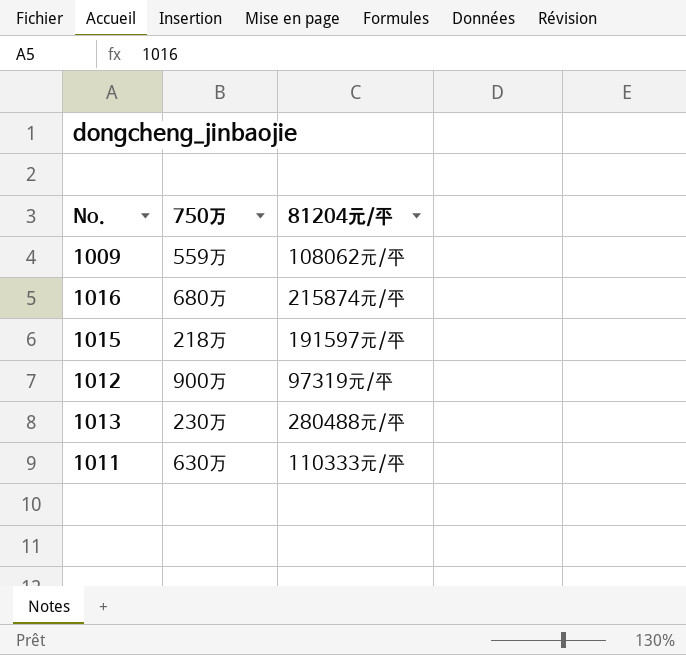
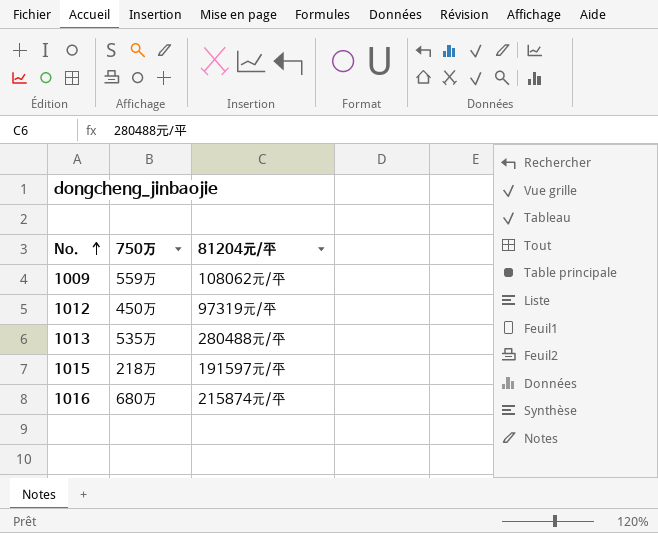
row order: none -> No. ascending
row 1011: 630万 | 110333元/平 -> none
1012 | 750万: 900万 -> 450万
1013 | 750万: 230万 -> 535万

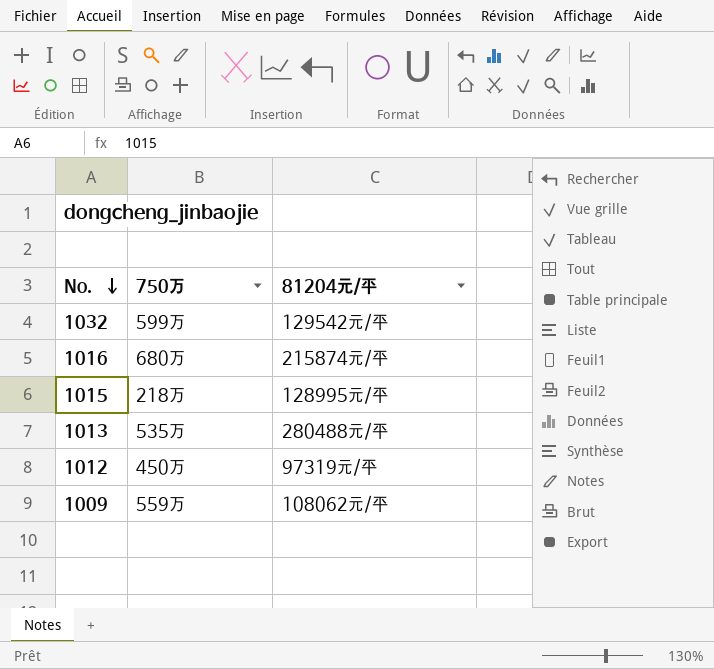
row order: No. ascending -> No. descending
row 1032: none -> 599万 | 129542元/平
1015 | 81204元/平: 191597元/平 -> 128995元/平

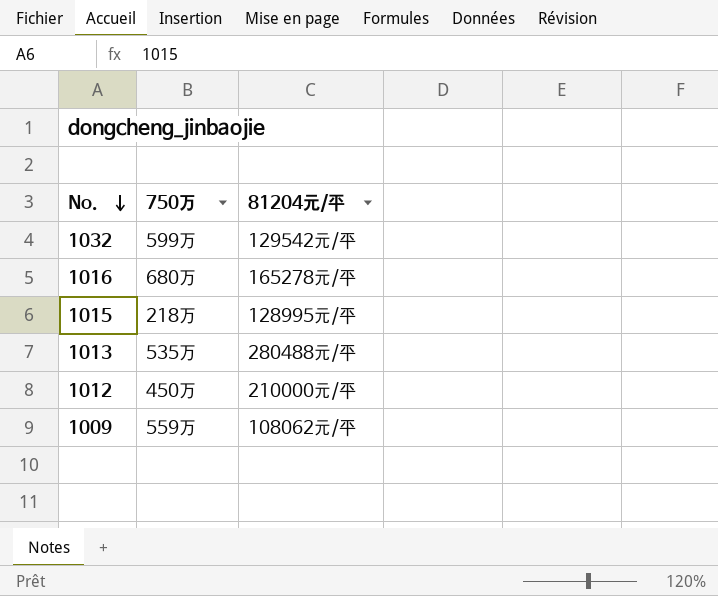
1016 | 81204元/平: 215874元/平 -> 165278元/平
1012 | 81204元/平: 97319元/平 -> 210000元/平

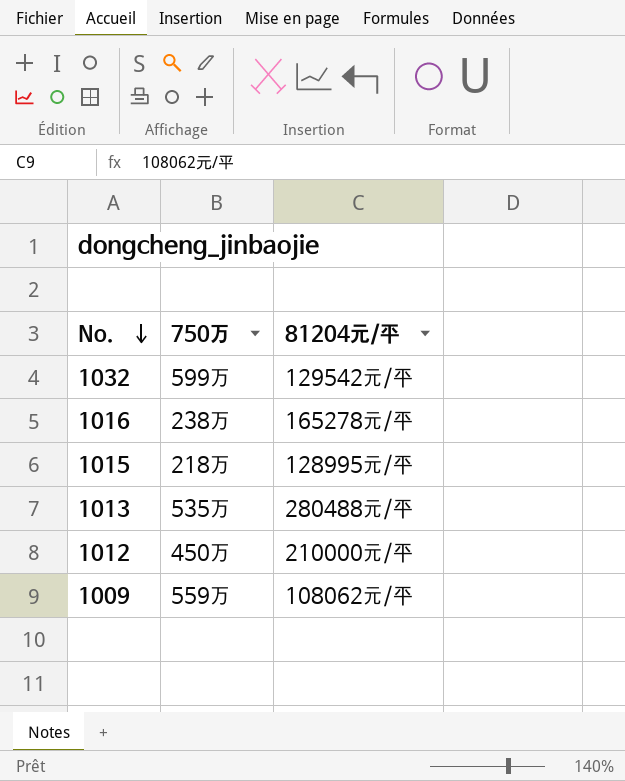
1016 | 750万: 680万 -> 238万

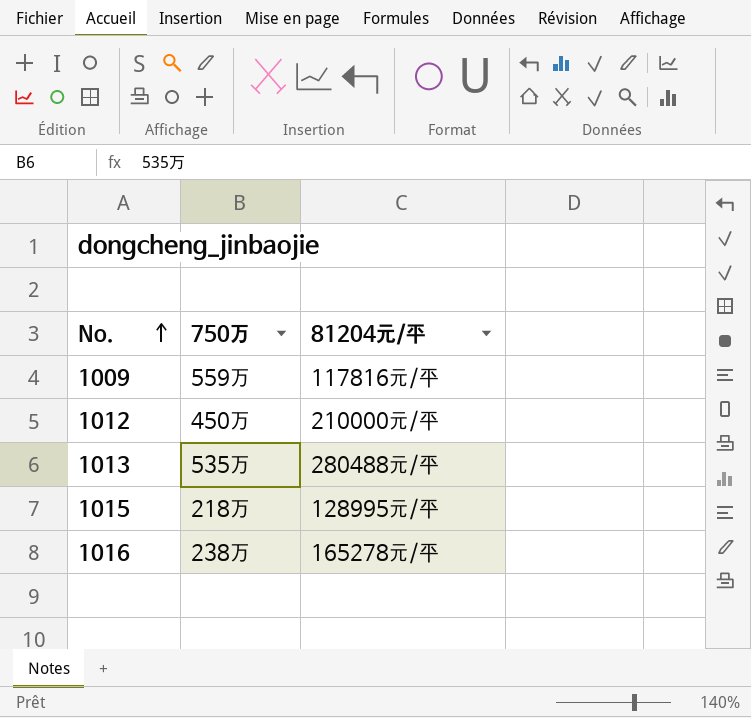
row order: No. descending -> No. ascending
row 1032: 599万 | 129542元/平 -> none
1009 | 81204元/平: 108062元/平 -> 117816元/平

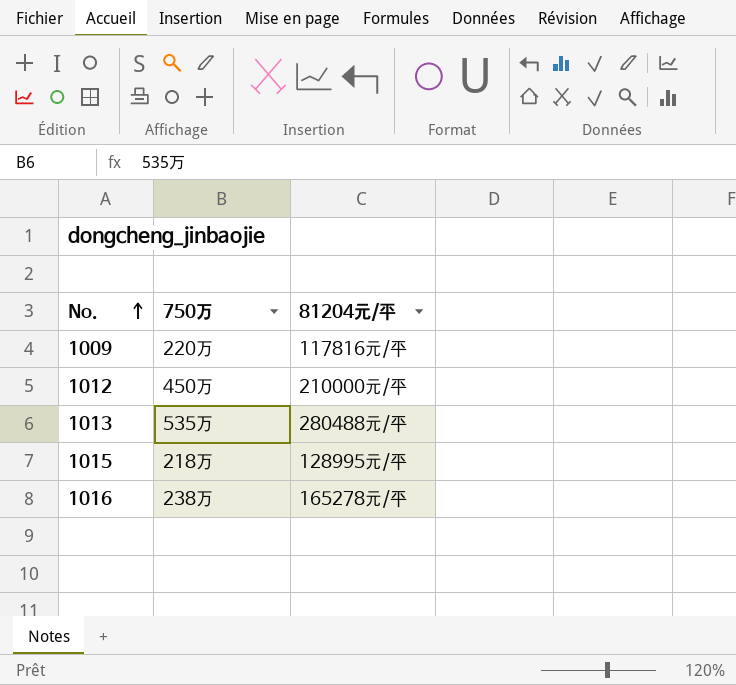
1009 | 750万: 559万 -> 220万

